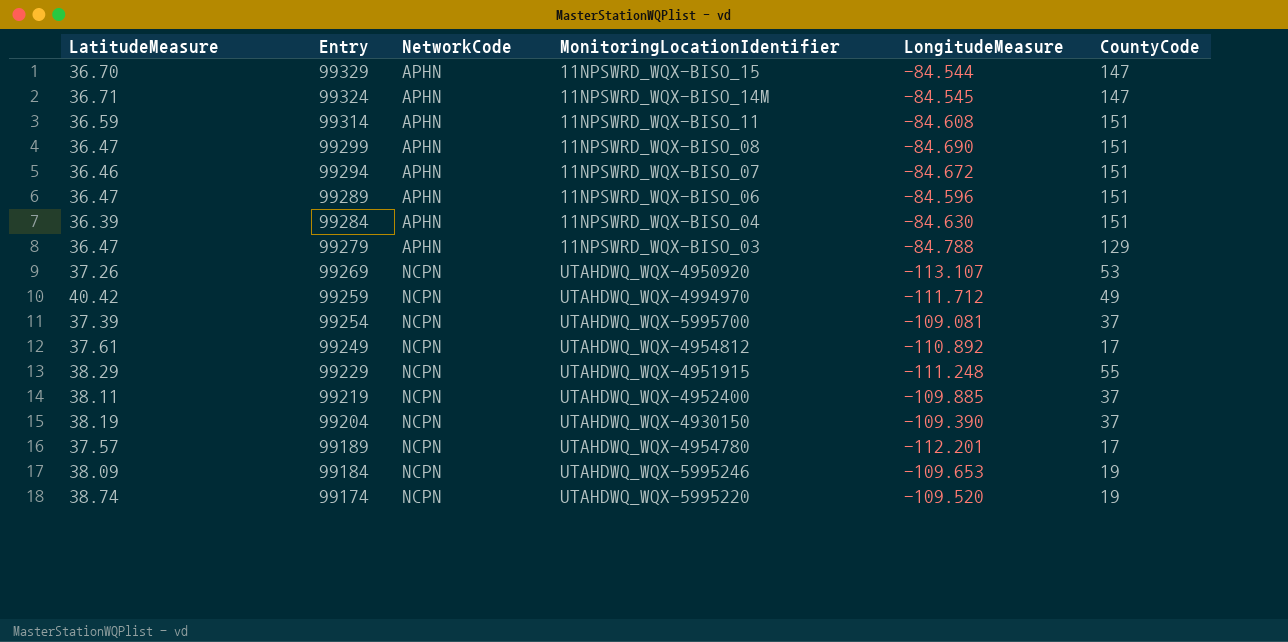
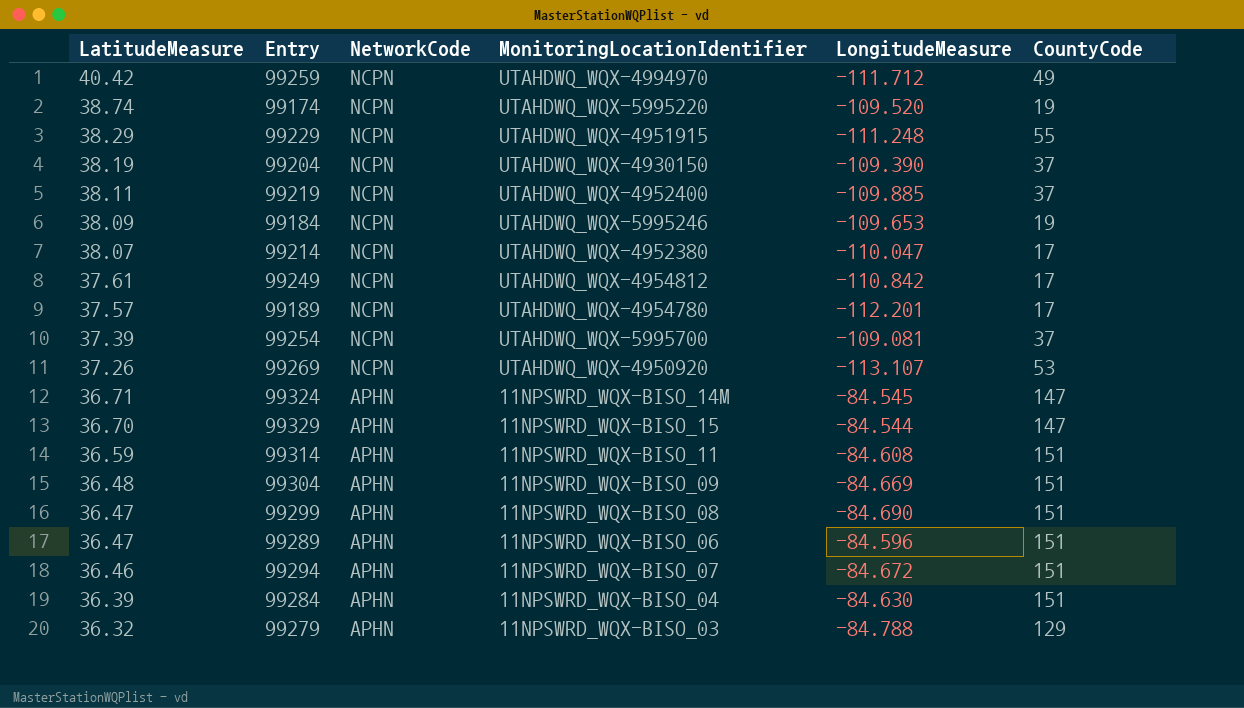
row order: Entry descending -> LatitudeMeasure descending
row 99214: none -> 38.07 | NCPN | UTAHDWQ_WQX-4952380 | -110.047 | 17
99249 | LongitudeMeasure: -110.892 -> -110.842
row 99304: none -> 36.48 | APHN | 11NPSWRD_WQX-BISO_09 | -84.669 | 151
99279 | LatitudeMeasure: 36.47 -> 36.32

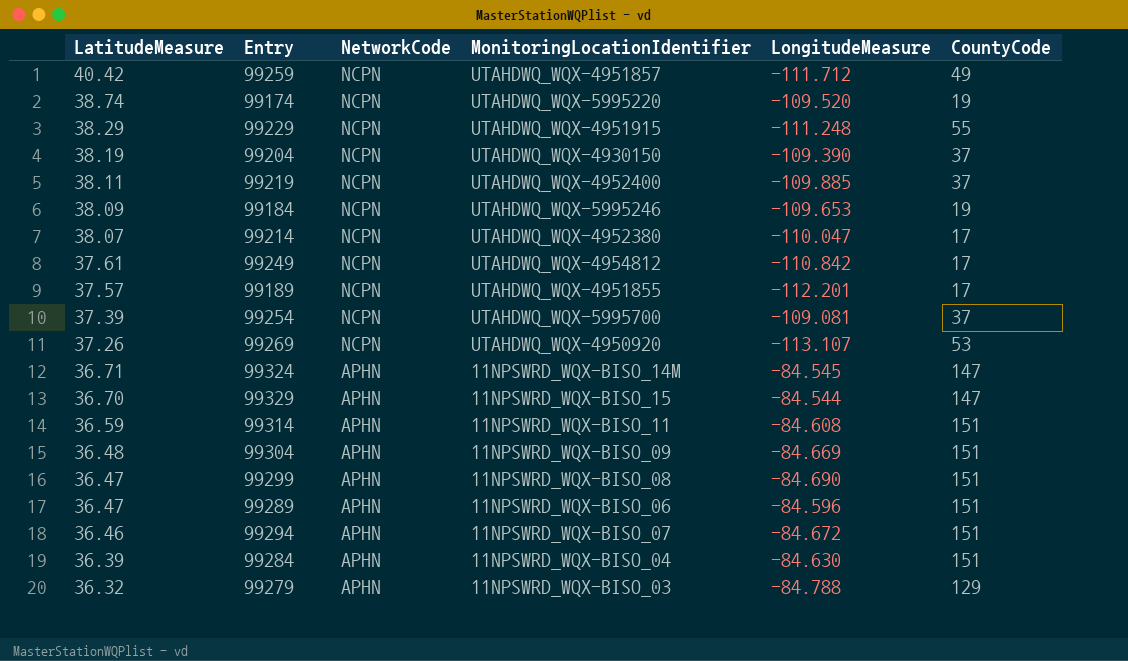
99259 | MonitoringLocationIdentifier: UTAHDWQ_WQX-4994970 -> UTAHDWQ_WQX-4951857
99189 | MonitoringLocationIdentifier: UTAHDWQ_WQX-4954780 -> UTAHDWQ_WQX-4951855

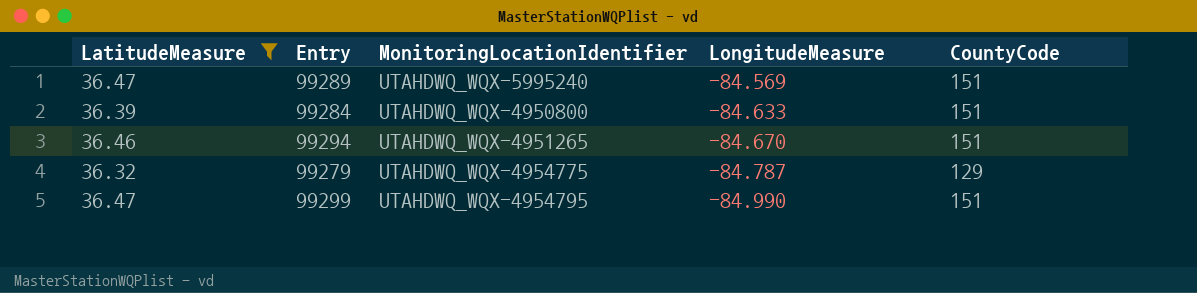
filter: none -> LatitudeMeasure <= 36.47
row order: LatitudeMeasure descending -> LongitudeMeasure descending
column NetworkCode | position: 3 -> none
99289 | MonitoringLocationIdentifier: 11NPSWRD_WQX-BISO_06 -> UTAHDWQ_WQX-5995240
99289 | LongitudeMeasure: -84.596 -> -84.569
99284 | MonitoringLocationIdentifier: 11NPSWRD_WQX-BISO_04 -> UTAHDWQ_WQX-4950800
99284 | LongitudeMeasure: -84.630 -> -84.633
99294 | MonitoringLocationIdentifier: 11NPSWRD_WQX-BISO_07 -> UTAHDWQ_WQX-4951265
99294 | LongitudeMeasure: -84.672 -> -84.670
99279 | MonitoringLocationIdentifier: 11NPSWRD_WQX-BISO_03 -> UTAHDWQ_WQX-4954775
99279 | LongitudeMeasure: -84.788 -> -84.787
99299 | MonitoringLocationIdentifier: 11NPSWRD_WQX-BISO_08 -> UTAHDWQ_WQX-4954795
99299 | LongitudeMeasure: -84.690 -> -84.990

